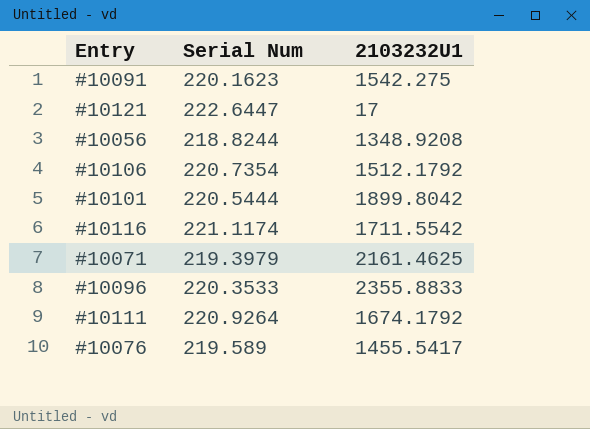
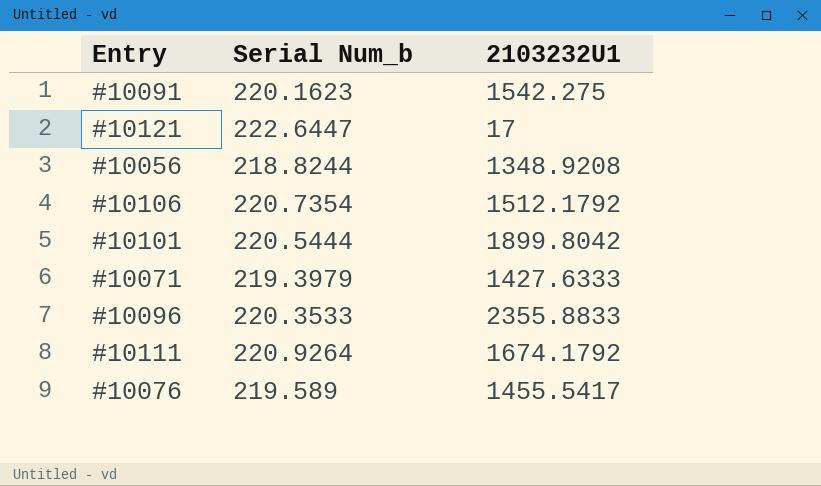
column name: Serial Num -> Serial Num_b
row #10116: 221.1174 | 1711.5542 -> none
#10071 | 2103232U1: 2161.4625 -> 1427.6333

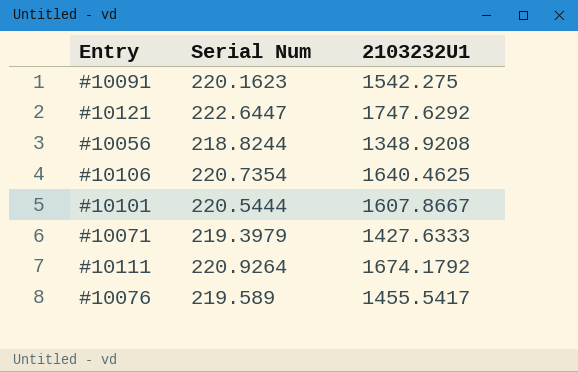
column name: Serial Num_b -> Serial Num
row #10096: 220.3533 | 2355.8833 -> none
#10121 | 2103232U1: 17 -> 1747.6292
#10106 | 2103232U1: 1512.1792 -> 1640.4625
#10101 | 2103232U1: 1899.8042 -> 1607.8667

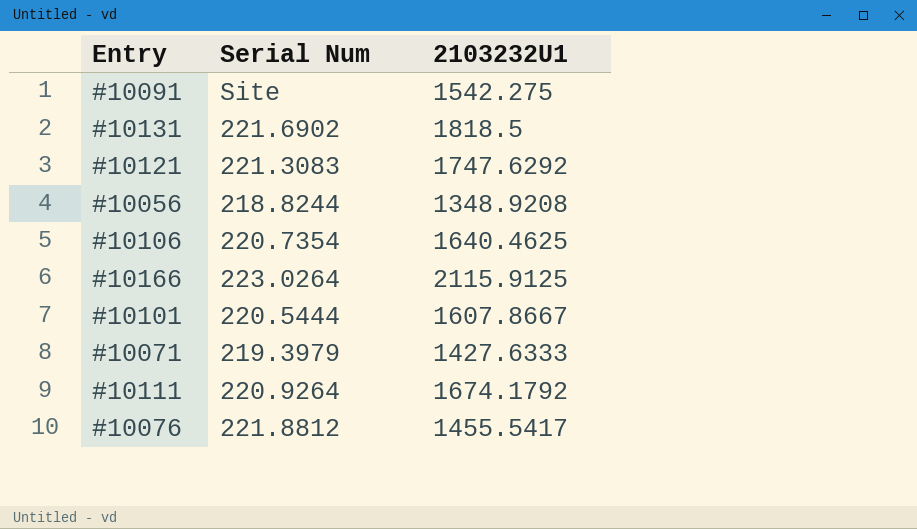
#10091 | Serial Num: 220.1623 -> Site
row #10131: none -> 221.6902 | 1818.5
#10121 | Serial Num: 222.6447 -> 221.3083
row #10166: none -> 223.0264 | 2115.9125
#10076 | Serial Num: 219.589 -> 221.8812

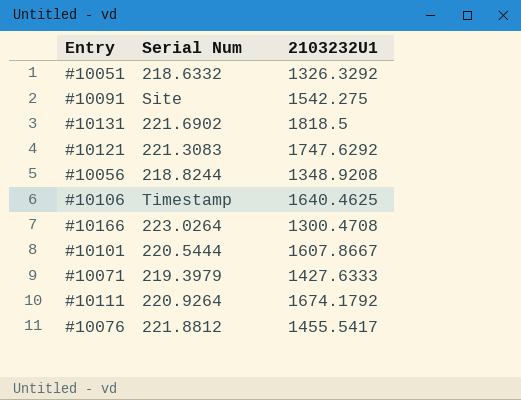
row #10051: none -> 218.6332 | 1326.3292
#10106 | Serial Num: 220.7354 -> Timestamp
#10166 | 2103232U1: 2115.9125 -> 1300.4708

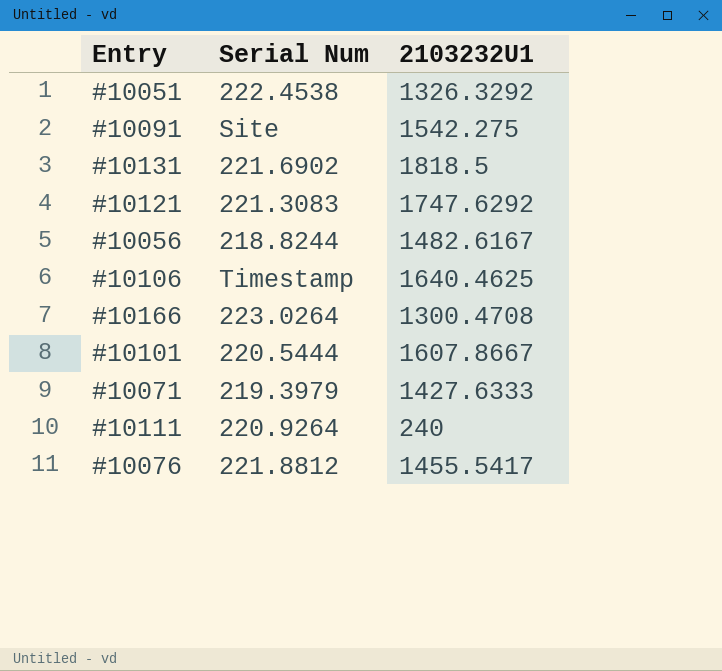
#10051 | Serial Num: 218.6332 -> 222.4538
#10056 | 2103232U1: 1348.9208 -> 1482.6167
#10111 | 2103232U1: 1674.1792 -> 240

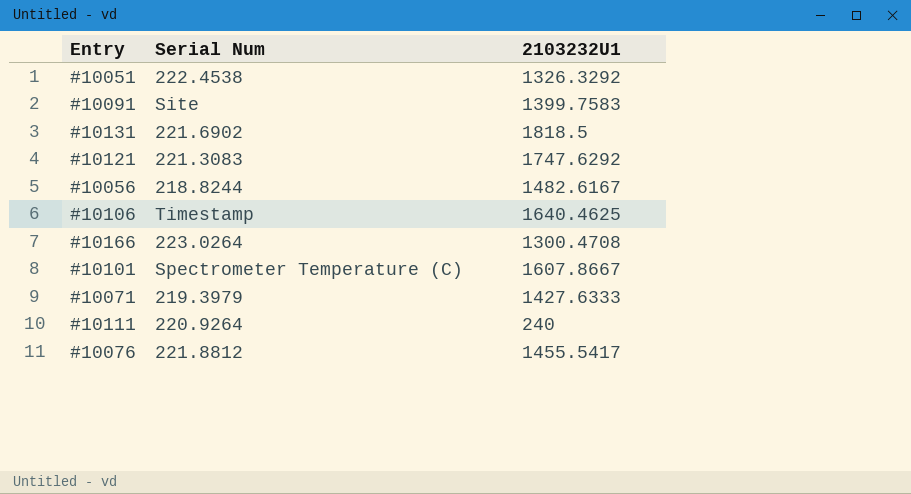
#10091 | 2103232U1: 1542.275 -> 1399.7583
#10101 | Serial Num: 220.5444 -> Spectrometer Temperature (C)

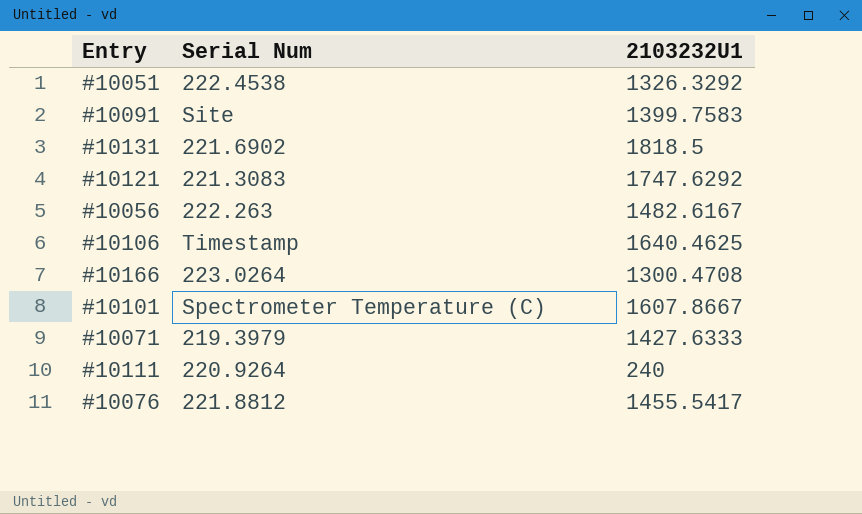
#10056 | Serial Num: 218.8244 -> 222.263

